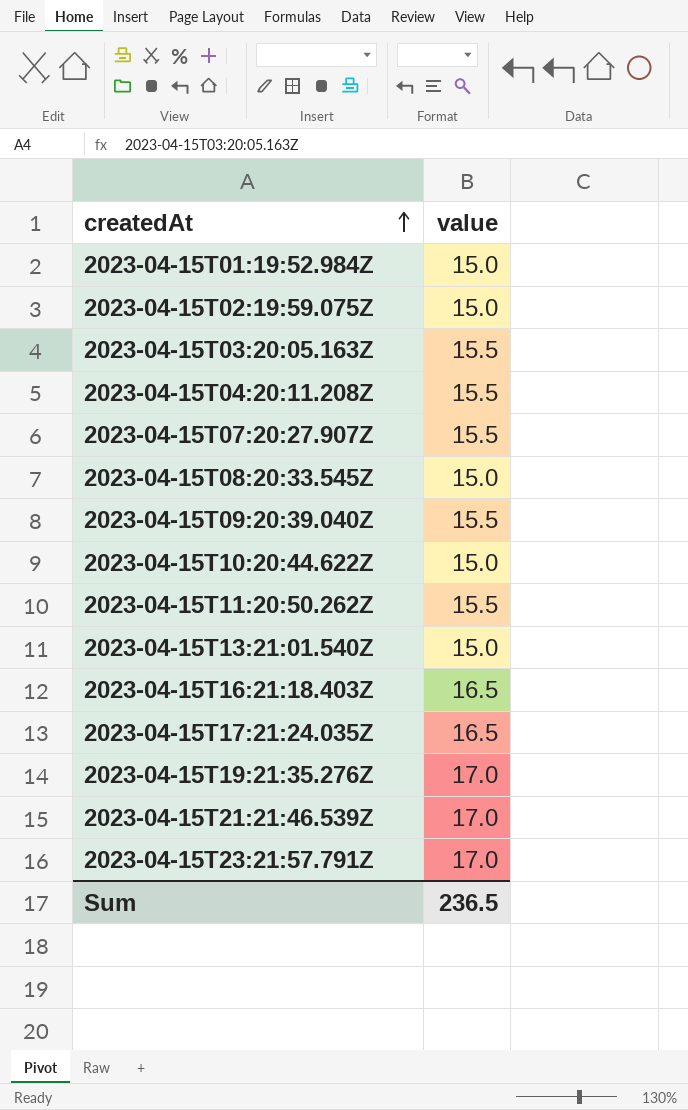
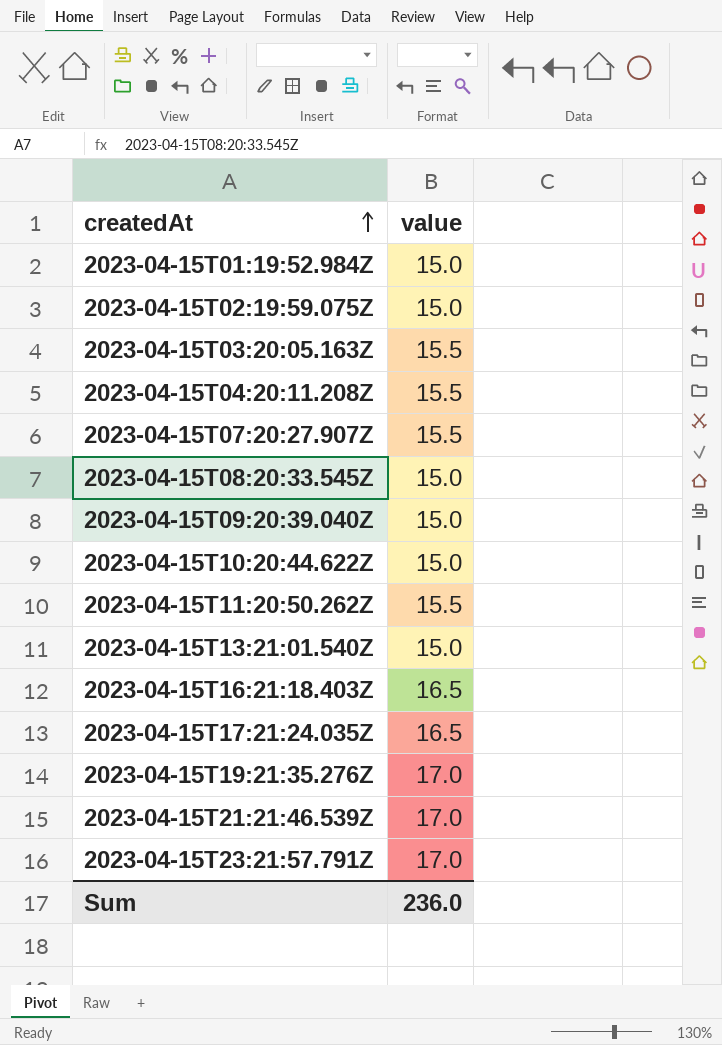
2023-04-15T09:20:39.040Z | value: 15.5 -> 15.0
Sum | value: 236.5 -> 236.0

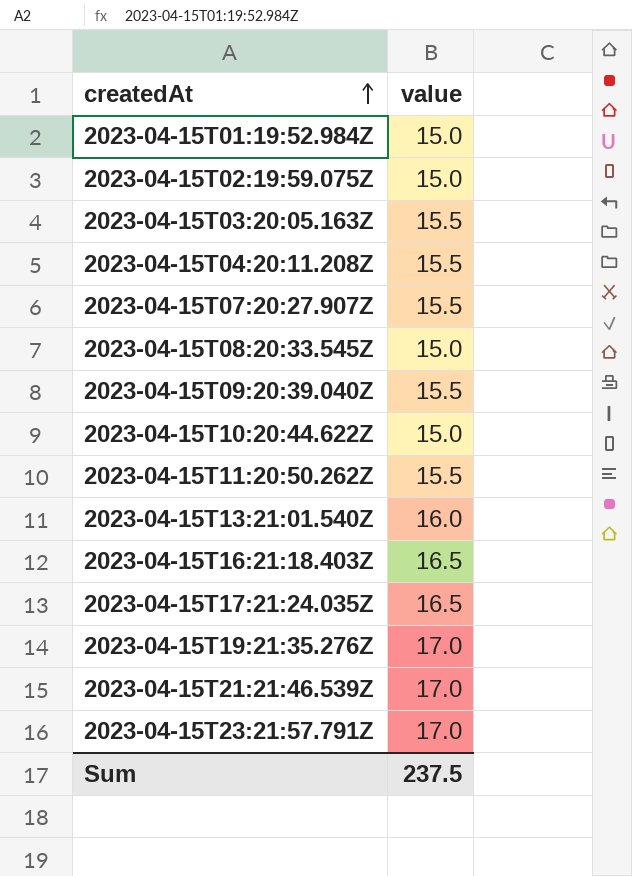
2023-04-15T09:20:39.040Z | value: 15.0 -> 15.5
2023-04-15T13:21:01.540Z | value: 15.0 -> 16.0
Sum | value: 236.0 -> 237.5

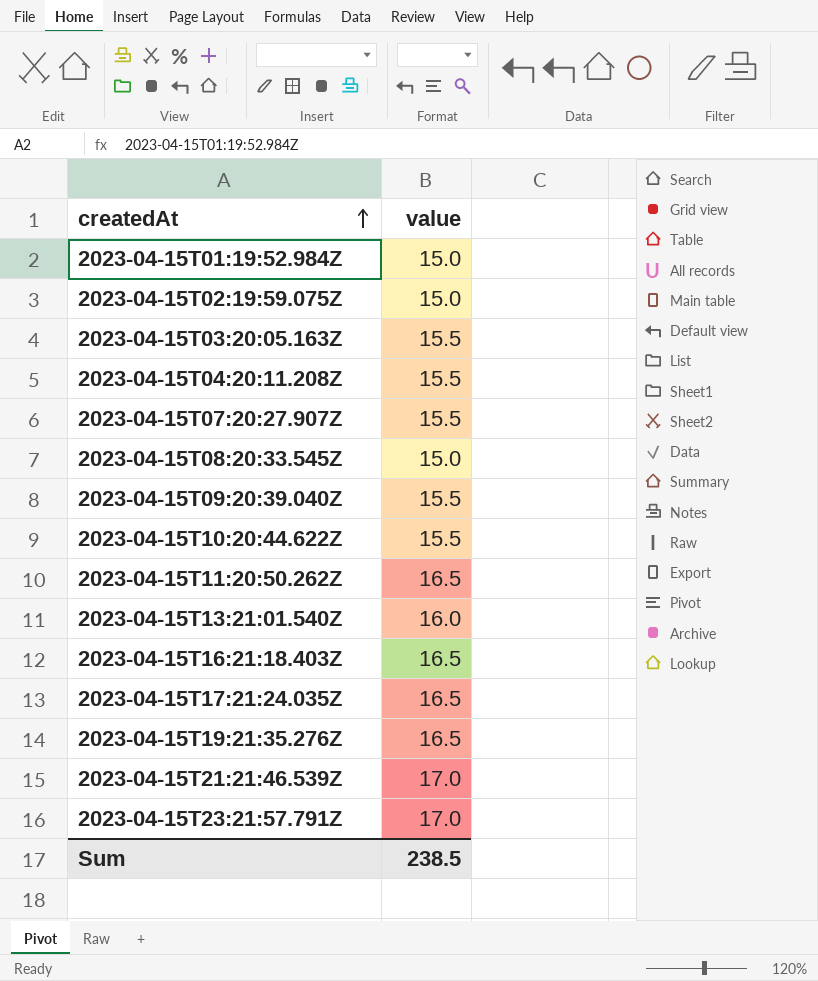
2023-04-15T10:20:44.622Z | value: 15.0 -> 15.5
2023-04-15T11:20:50.262Z | value: 15.5 -> 16.5
2023-04-15T19:21:35.276Z | value: 17.0 -> 16.5
Sum | value: 237.5 -> 238.5

